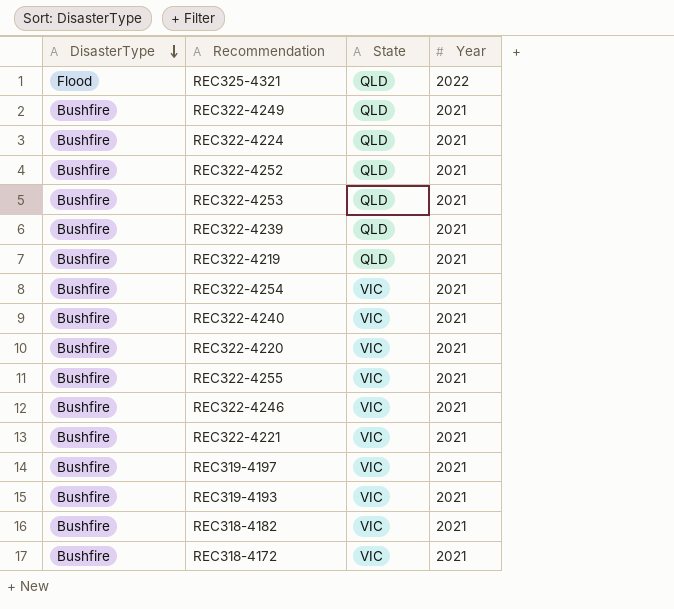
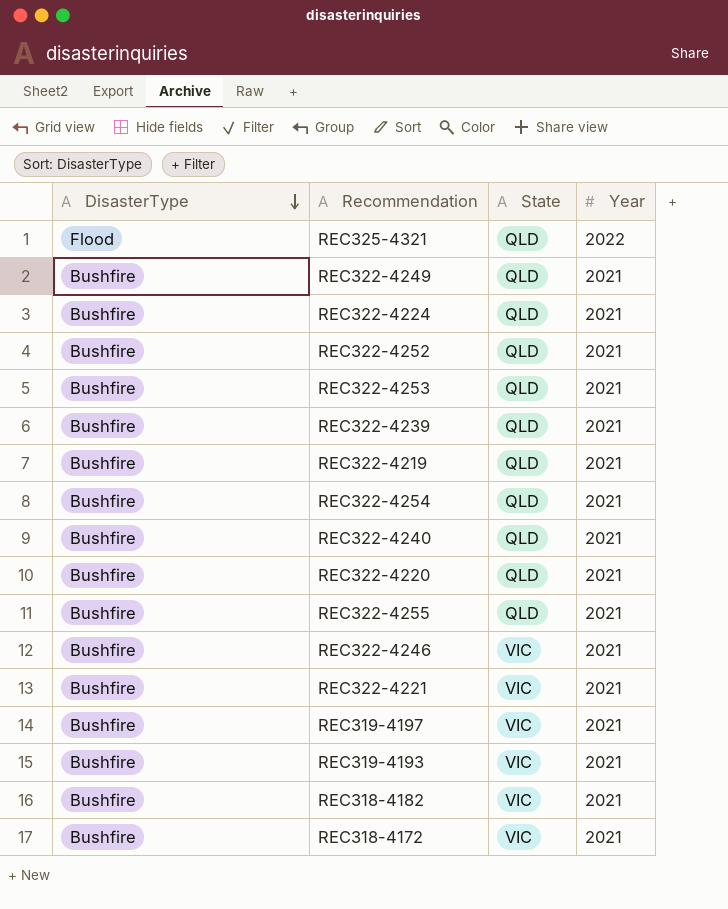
REC322-4254 | State: VIC -> QLD
REC322-4240 | State: VIC -> QLD
REC322-4220 | State: VIC -> QLD
REC322-4255 | State: VIC -> QLD

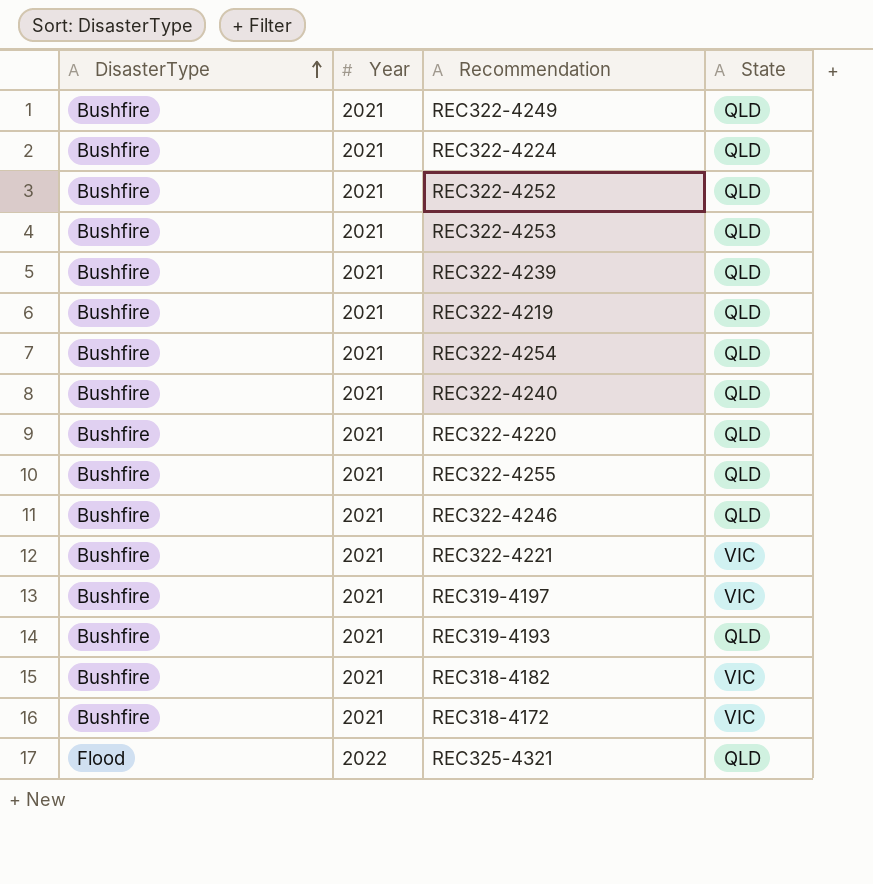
row order: DisasterType descending -> DisasterType ascending
column Year | position: 4 -> 2
REC322-4246 | State: VIC -> QLD
REC319-4193 | State: VIC -> QLD

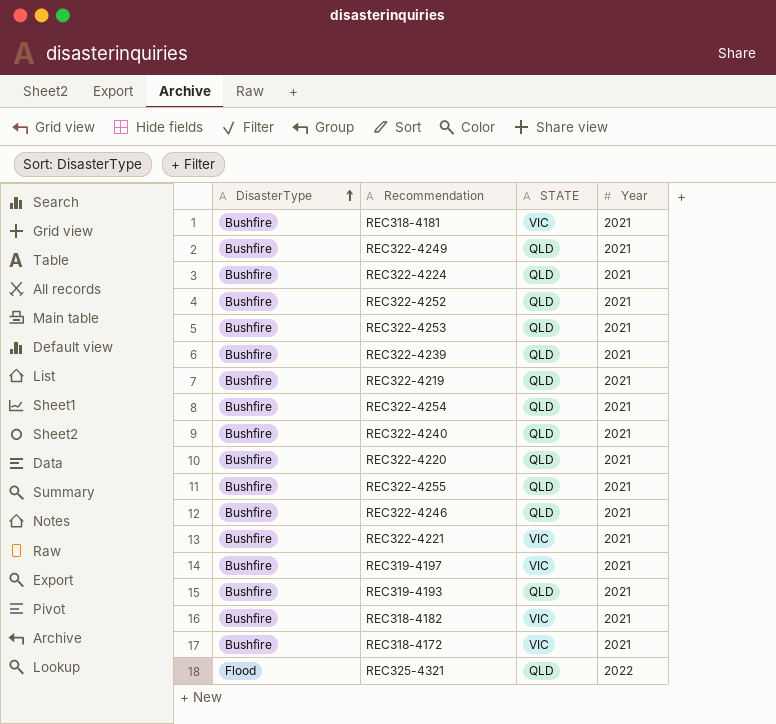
column name: State -> STATE
column Year | position: 2 -> 4
row REC318-4181: none -> Bushfire | VIC | 2021

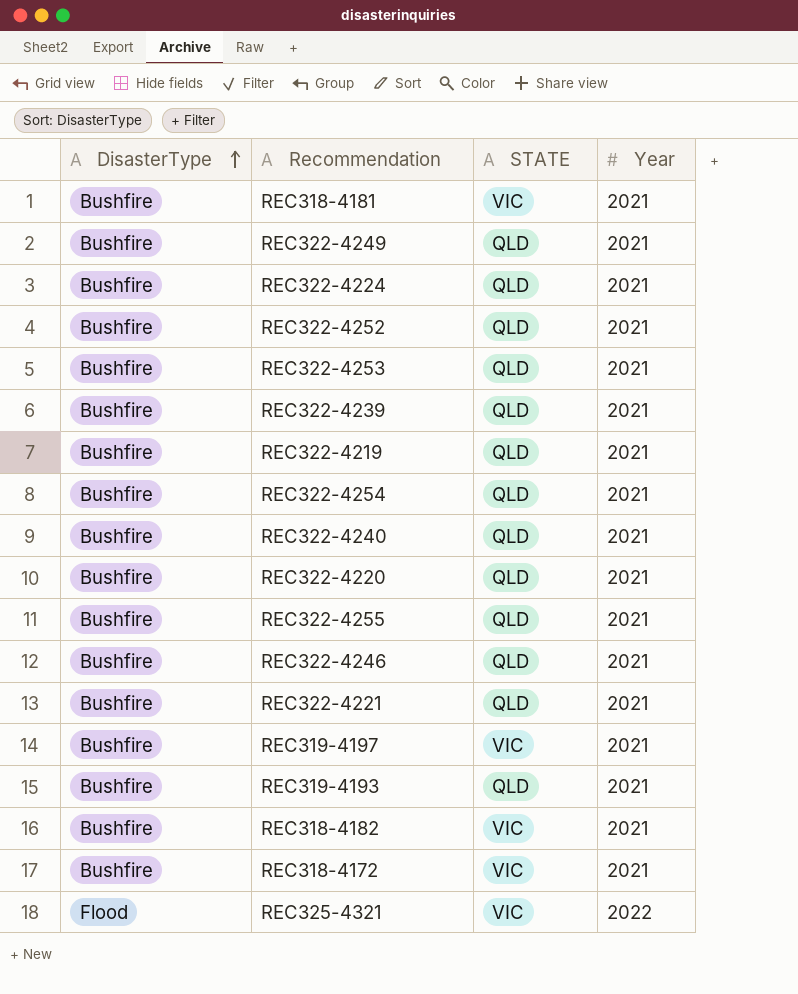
REC322-4221 | STATE: VIC -> QLD
REC325-4321 | STATE: QLD -> VIC

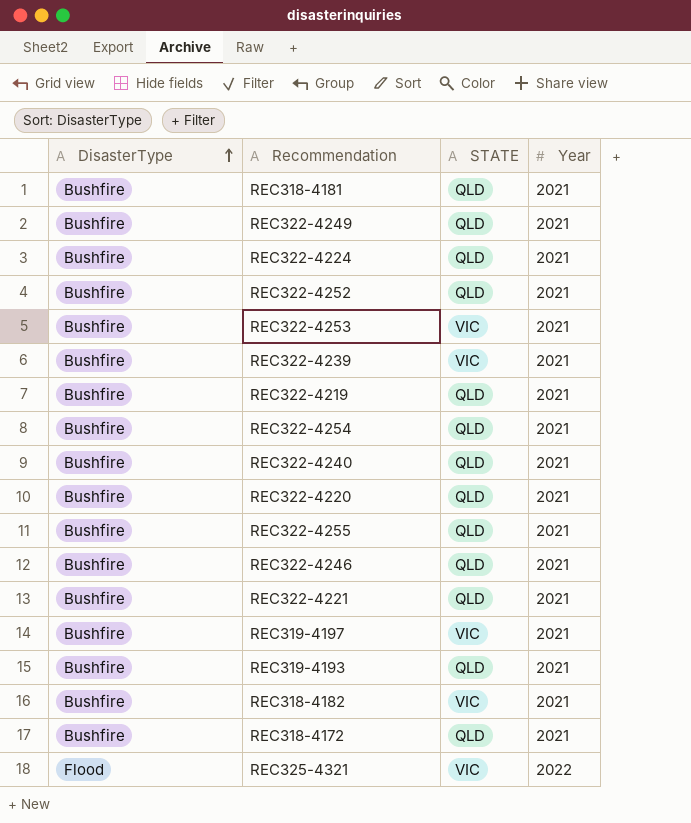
REC318-4181 | STATE: VIC -> QLD
REC322-4253 | STATE: QLD -> VIC
REC322-4239 | STATE: QLD -> VIC
REC318-4172 | STATE: VIC -> QLD

